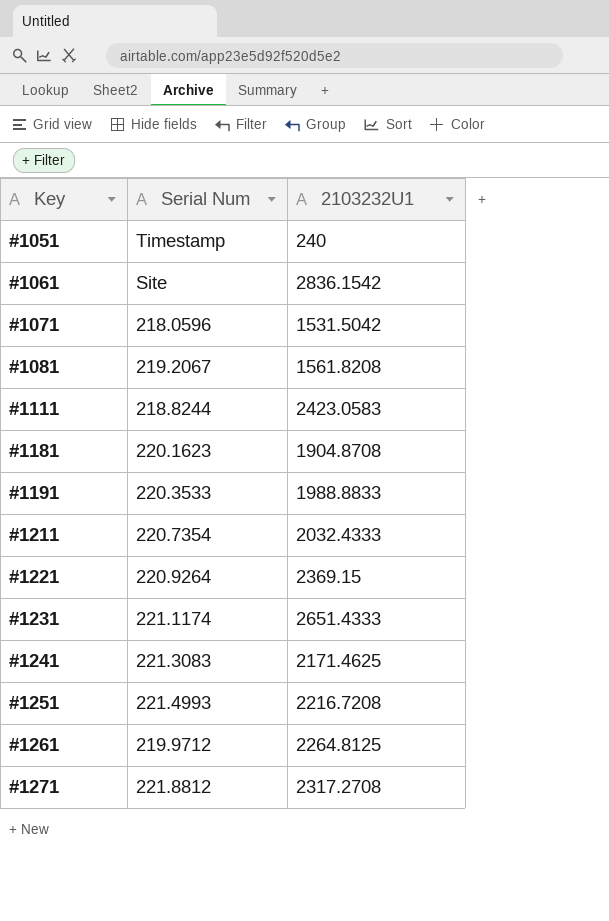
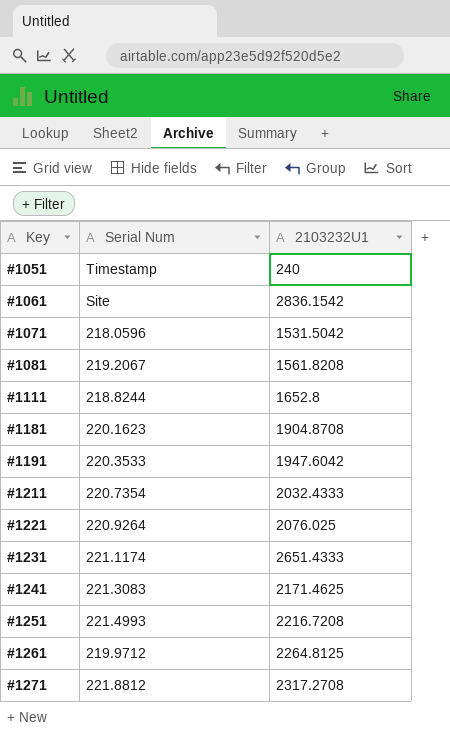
#1111 | 2103232U1: 2423.0583 -> 1652.8
#1191 | 2103232U1: 1988.8833 -> 1947.6042
#1221 | 2103232U1: 2369.15 -> 2076.025

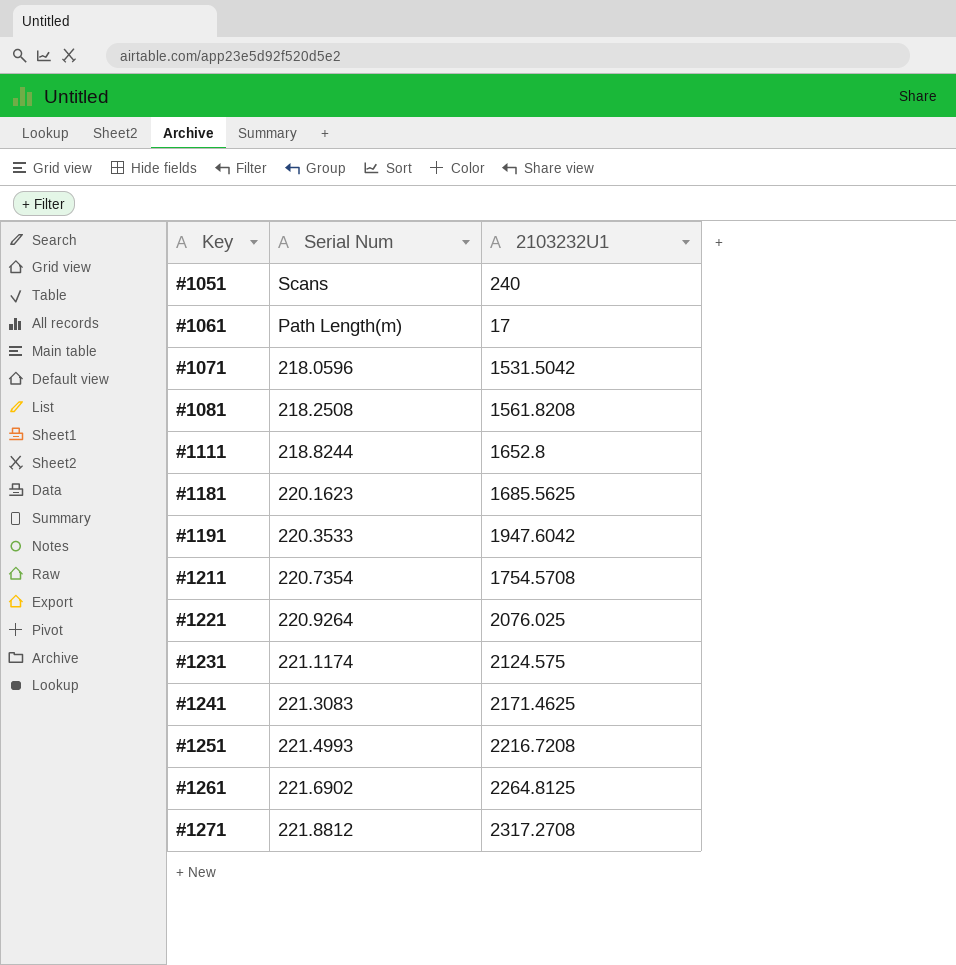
#1051 | Serial Num: Timestamp -> Scans
#1061 | Serial Num: Site -> Path Length(m)
#1061 | 2103232U1: 2836.1542 -> 17
#1081 | Serial Num: 219.2067 -> 218.2508
#1181 | 2103232U1: 1904.8708 -> 1685.5625
#1211 | 2103232U1: 2032.4333 -> 1754.5708
#1231 | 2103232U1: 2651.4333 -> 2124.575
#1261 | Serial Num: 219.9712 -> 221.6902

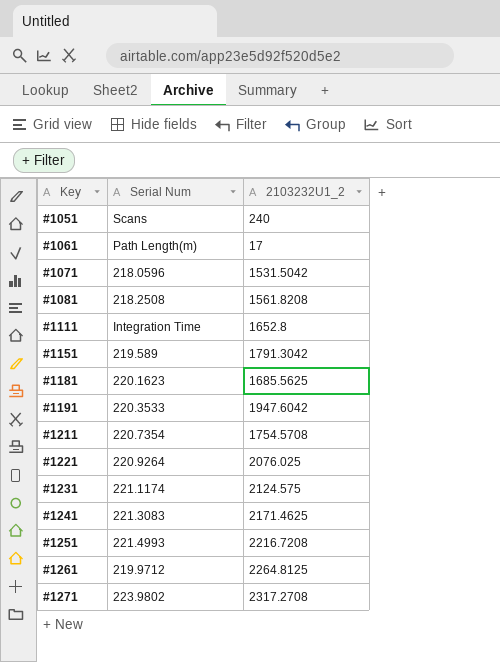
column name: 2103232U1 -> 2103232U1_2
#1111 | Serial Num: 218.8244 -> Integration Time
row #1151: none -> 219.589 | 1791.3042
#1261 | Serial Num: 221.6902 -> 219.9712
#1271 | Serial Num: 221.8812 -> 223.9802

